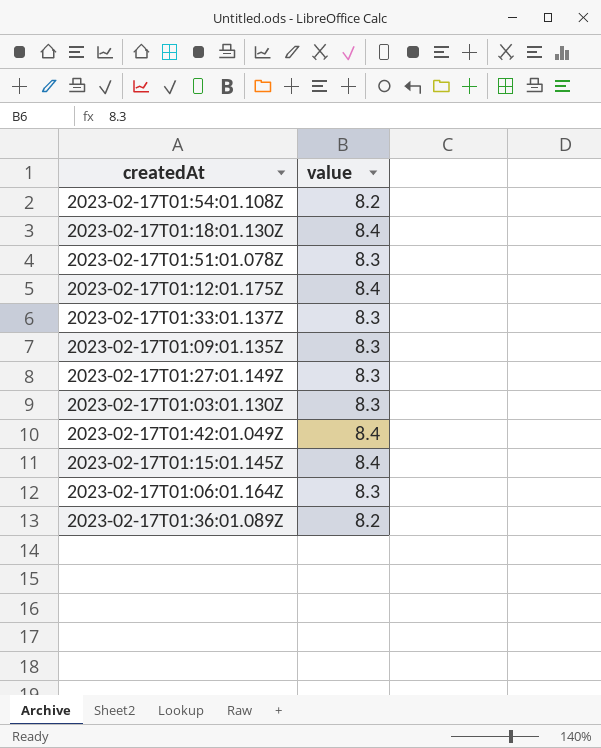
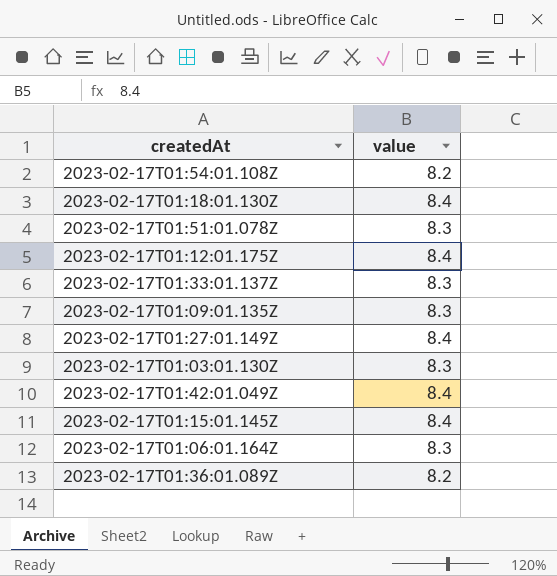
2023-02-17T01:27:01.149Z | value: 8.3 -> 8.4

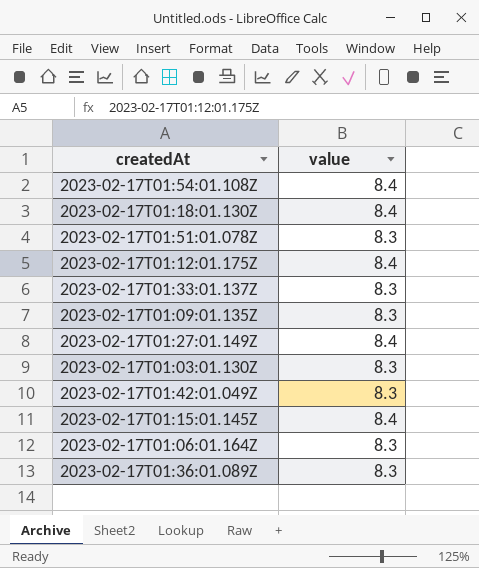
2023-02-17T01:54:01.108Z | value: 8.2 -> 8.4
2023-02-17T01:42:01.049Z | value: 8.4 -> 8.3
2023-02-17T01:36:01.089Z | value: 8.2 -> 8.3

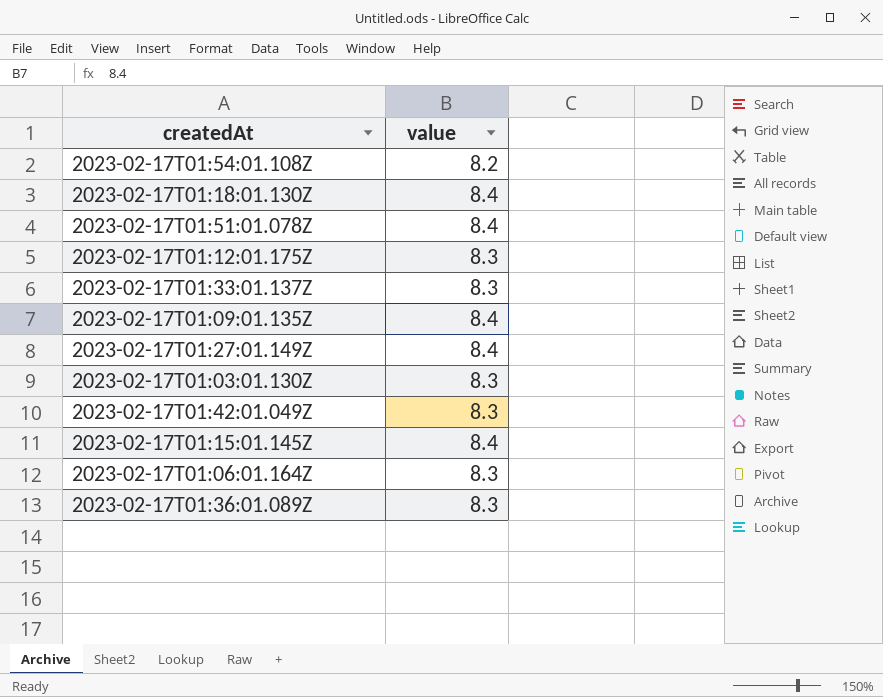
2023-02-17T01:54:01.108Z | value: 8.4 -> 8.2
2023-02-17T01:51:01.078Z | value: 8.3 -> 8.4
2023-02-17T01:12:01.175Z | value: 8.4 -> 8.3
2023-02-17T01:09:01.135Z | value: 8.3 -> 8.4

